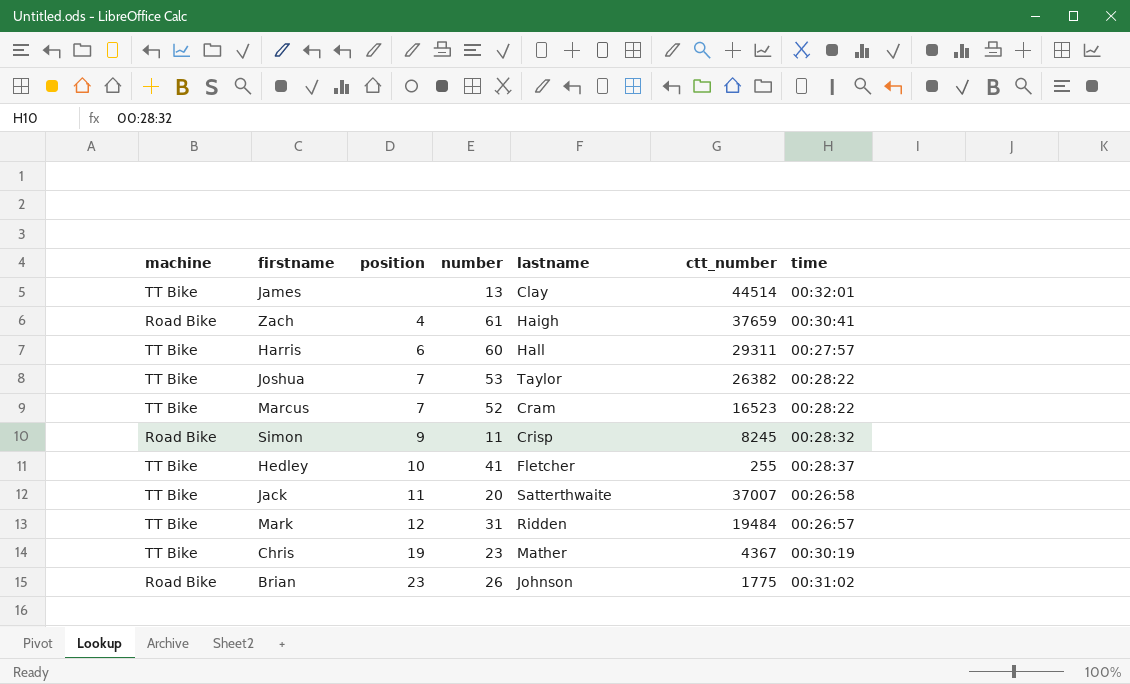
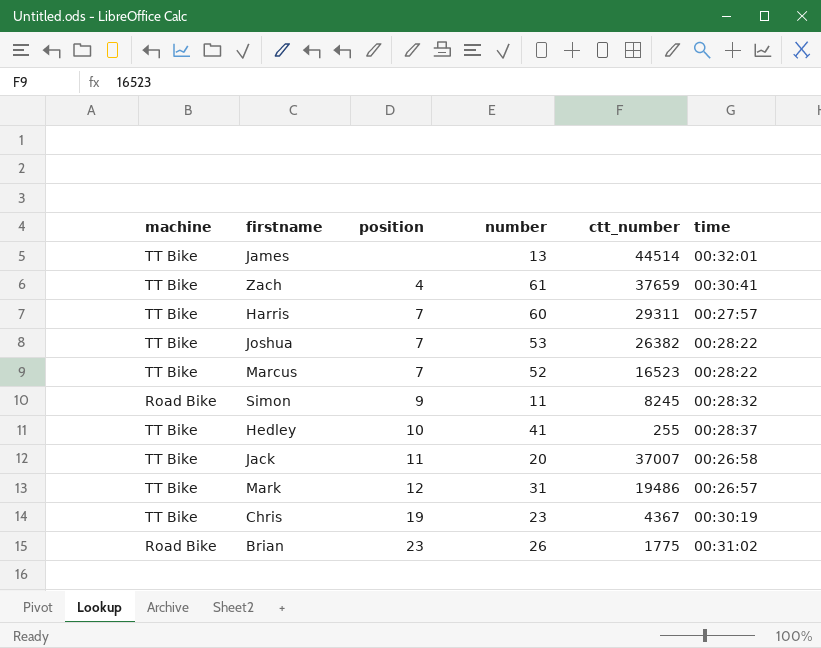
column lastname | position: 5 -> none
Zach | machine: Road Bike -> TT Bike
Harris | position: 6 -> 7
Mark | ctt_number: 19484 -> 19486

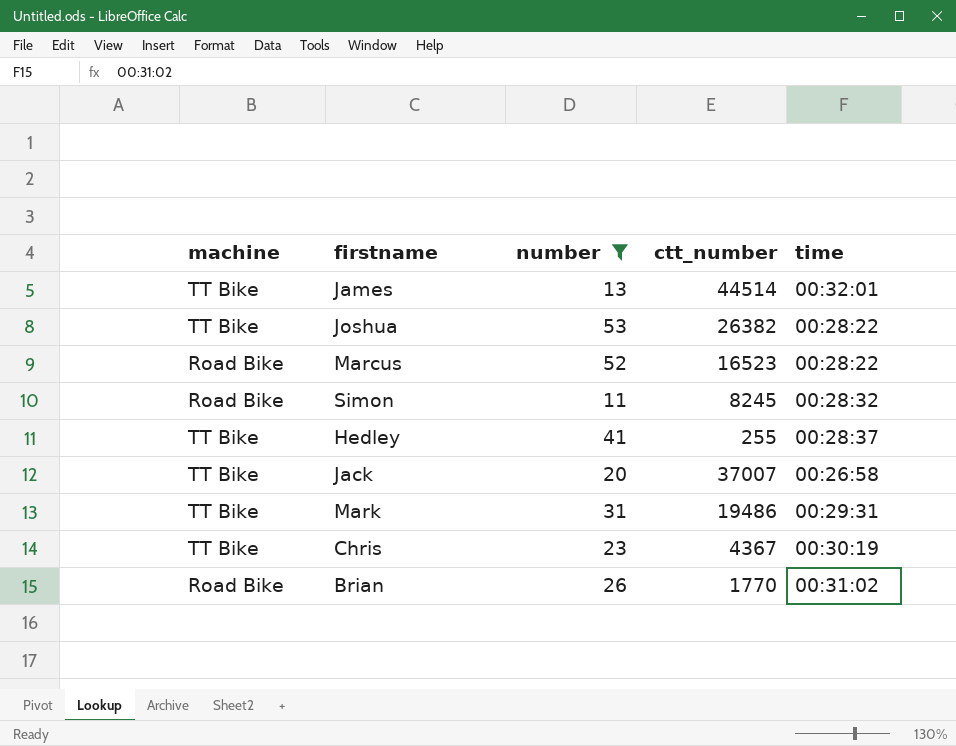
filter: none -> number <= 53
column position | position: 3 -> none
Marcus | machine: TT Bike -> Road Bike
Mark | time: 00:26:57 -> 00:29:31
Brian | ctt_number: 1775 -> 1770

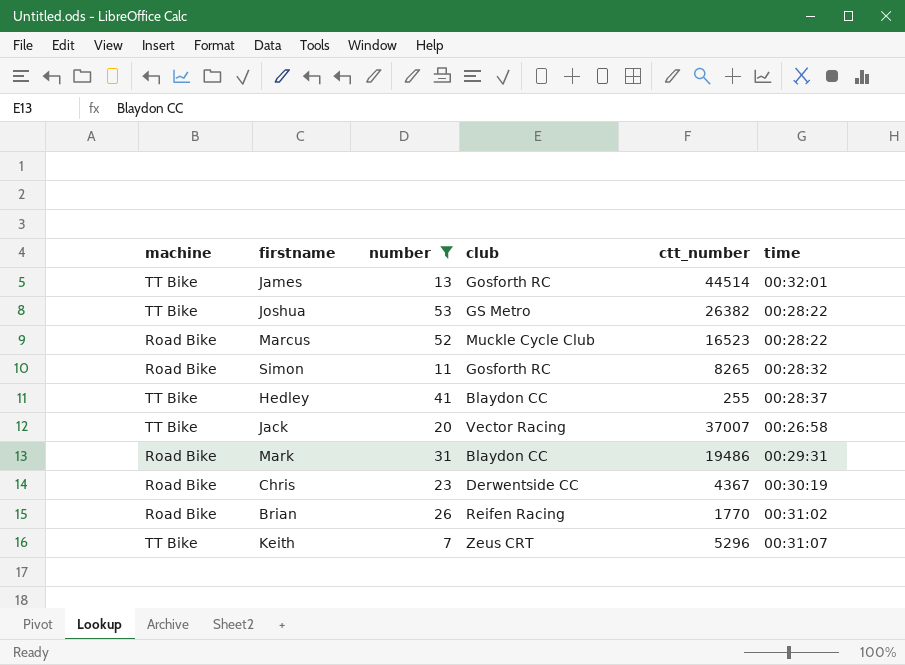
column club | position: none -> 4
Simon | ctt_number: 8245 -> 8265
Mark | machine: TT Bike -> Road Bike
Chris | machine: TT Bike -> Road Bike
row Keith: none -> TT Bike | 7 | Zeus CRT | 5296 | 00:31:07

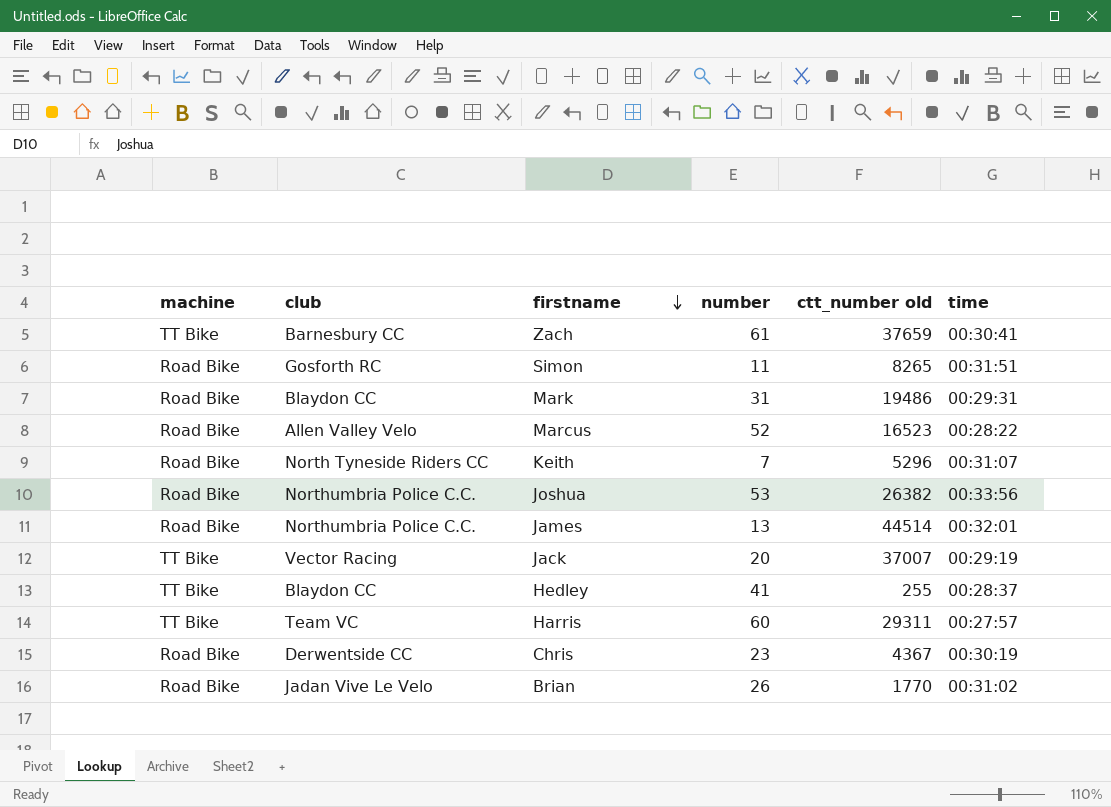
filter: number <= 53 -> none
row order: none -> firstname descending
column club | position: 4 -> 2
column name: ctt_number -> ctt_number old
Simon | time: 00:28:32 -> 00:31:51
Marcus | club: Muckle Cycle Club -> Allen Valley Velo
Keith | machine: TT Bike -> Road Bike
Keith | club: Zeus CRT -> North Tyneside Riders CC
Joshua | machine: TT Bike -> Road Bike
Joshua | club: GS Metro -> Northumbria Police C.C.
Joshua | time: 00:28:22 -> 00:33:56
James | machine: TT Bike -> Road Bike
James | club: Gosforth RC -> Northumbria Police C.C.
Jack | time: 00:26:58 -> 00:29:19
Brian | club: Reifen Racing -> Jadan Vive Le Velo

